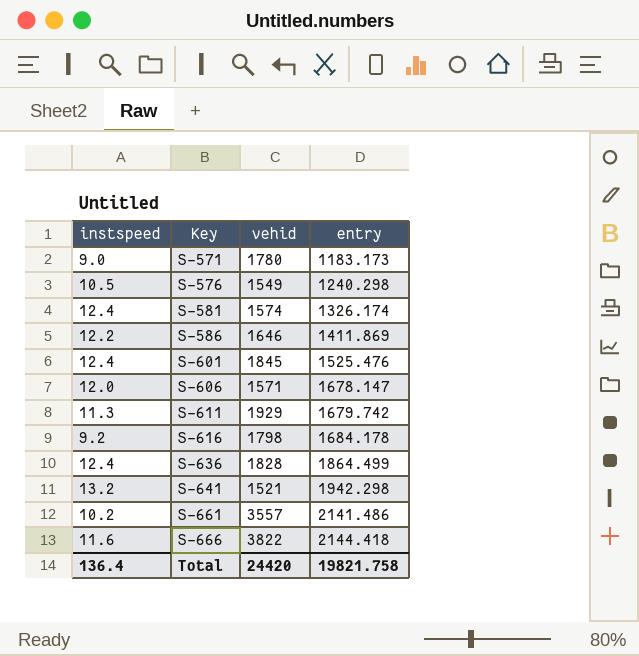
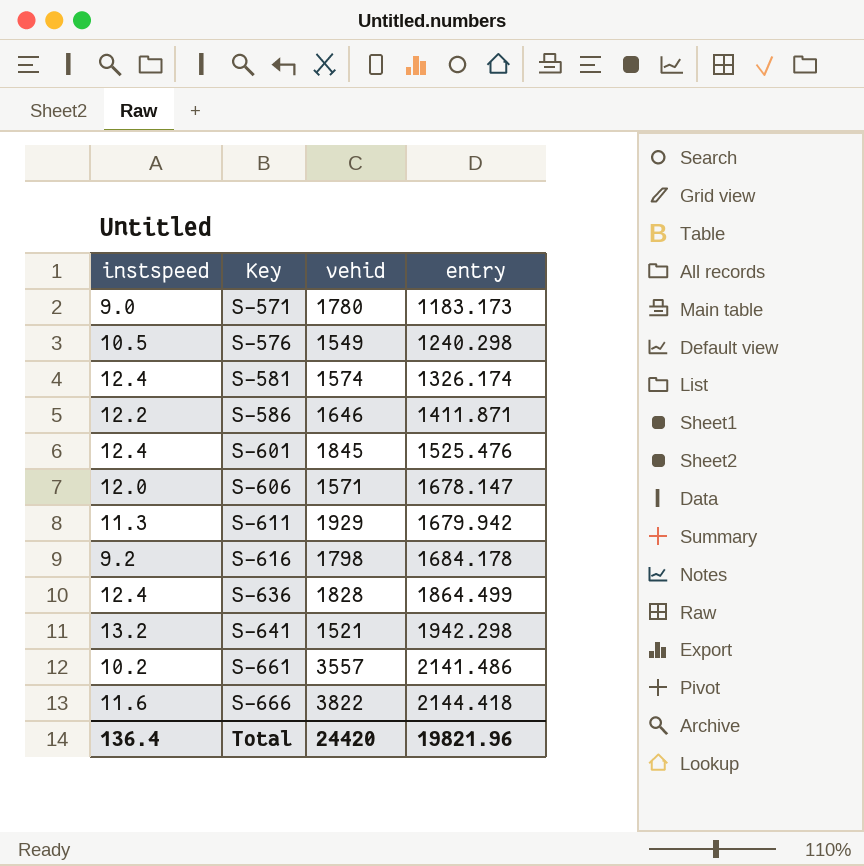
S-586 | entry: 1411.869 -> 1411.871
S-611 | entry: 1679.742 -> 1679.942
Total | entry: 19821.758 -> 19821.96

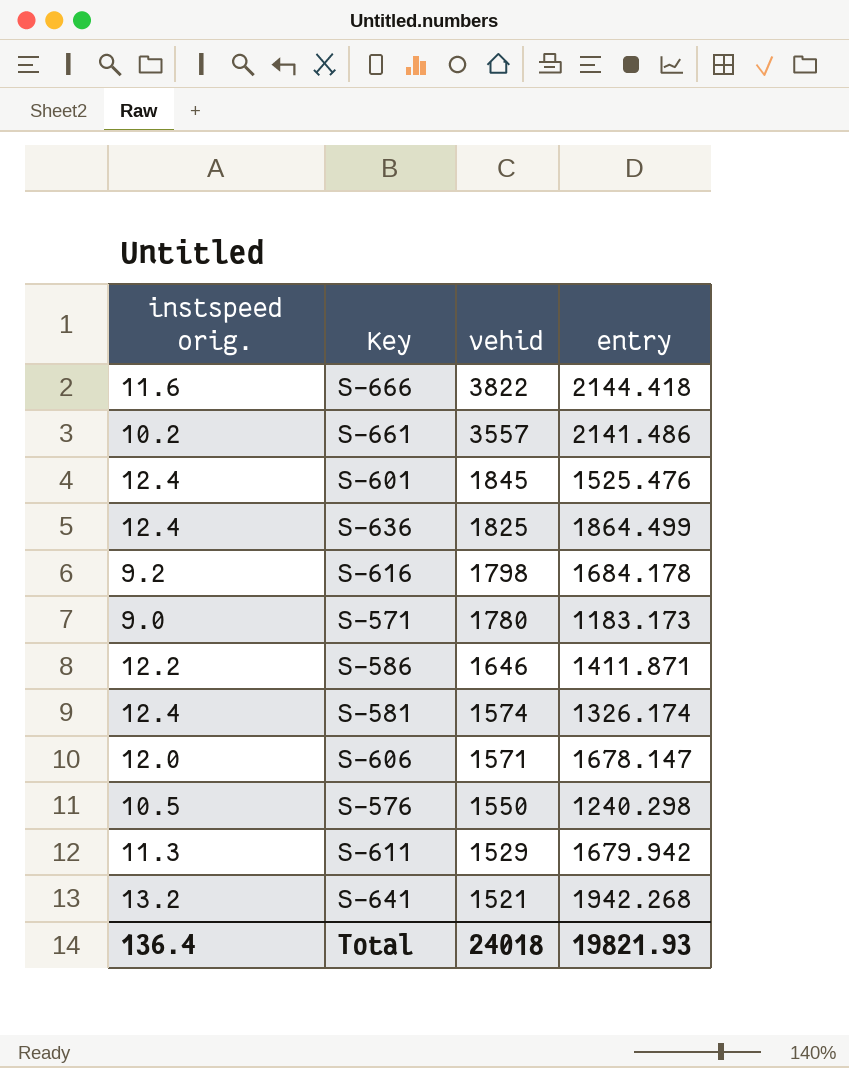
row order: Key ascending -> vehid descending
column name: instspeed -> instspeed orig.
S-636 | vehid: 1828 -> 1825
S-576 | vehid: 1549 -> 1550
S-611 | vehid: 1929 -> 1529
S-641 | entry: 1942.298 -> 1942.268
Total | vehid: 24420 -> 24018
Total | entry: 19821.96 -> 19821.93

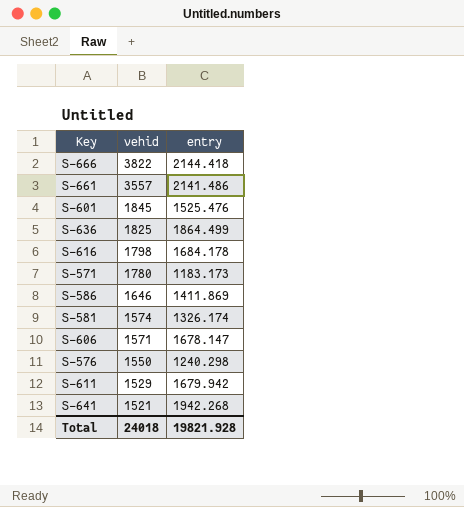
column instspeed orig. | position: 1 -> none
S-586 | entry: 1411.871 -> 1411.869
Total | entry: 19821.93 -> 19821.928

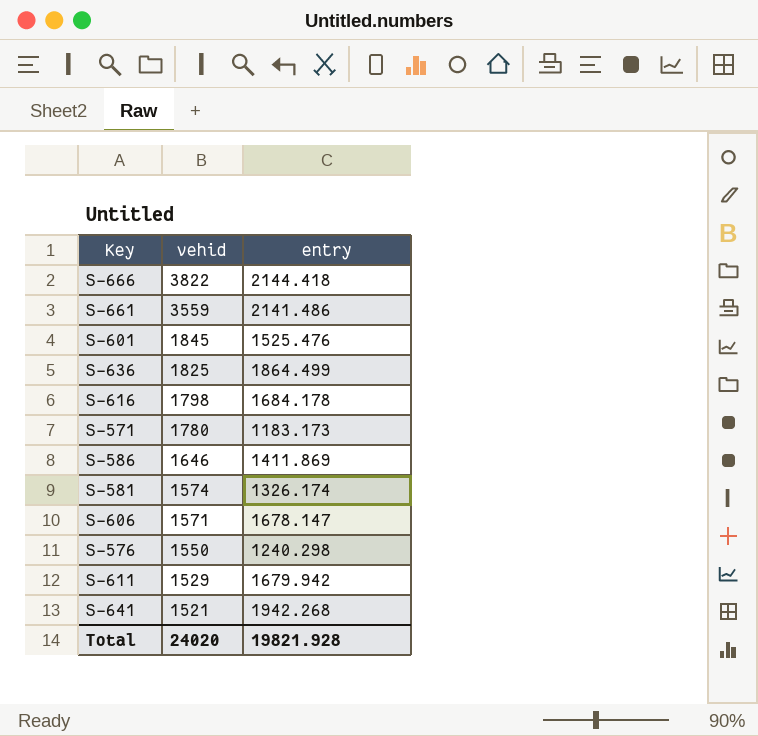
S-661 | vehid: 3557 -> 3559
Total | vehid: 24018 -> 24020

